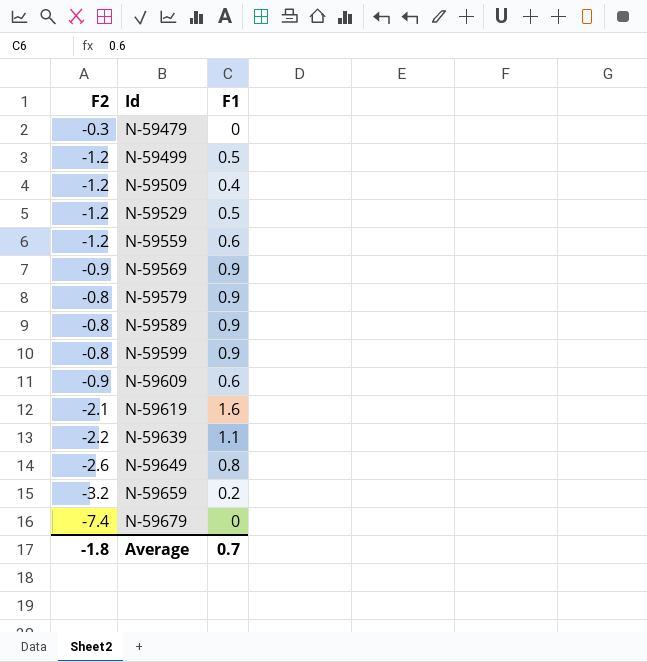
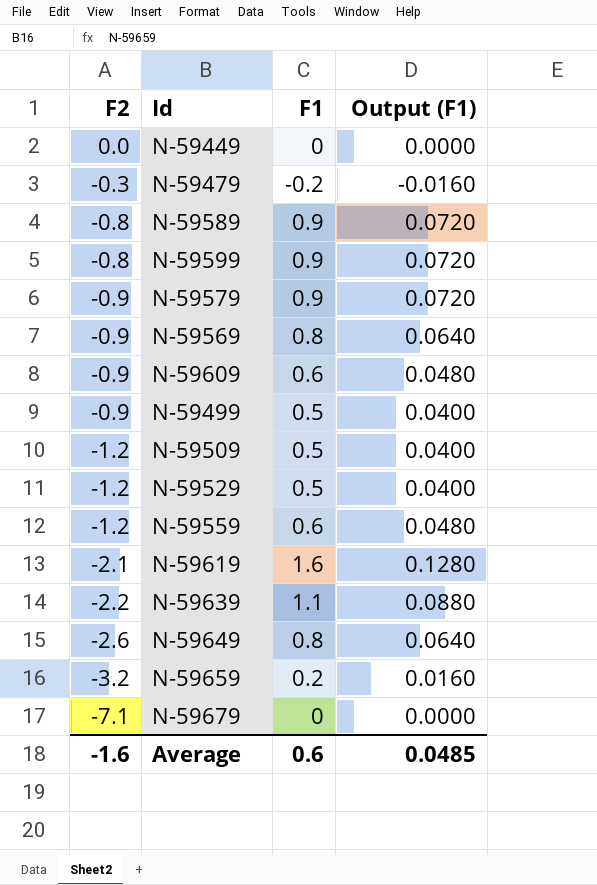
row order: Id ascending -> F2 descending
column Output (F1) | formula: none -> [F1] * 0.08
row N-59449: none -> 0.0 | 0 | 0.0000
N-59479 | F1: 0 -> -0.2
N-59579 | F2: -0.8 -> -0.9
N-59569 | F1: 0.9 -> 0.8
N-59499 | F2: -1.2 -> -0.9
N-59509 | F1: 0.4 -> 0.5
N-59679 | F2: -7.4 -> -7.1
Average | F2: -1.8 -> -1.6
Average | F1: 0.7 -> 0.6

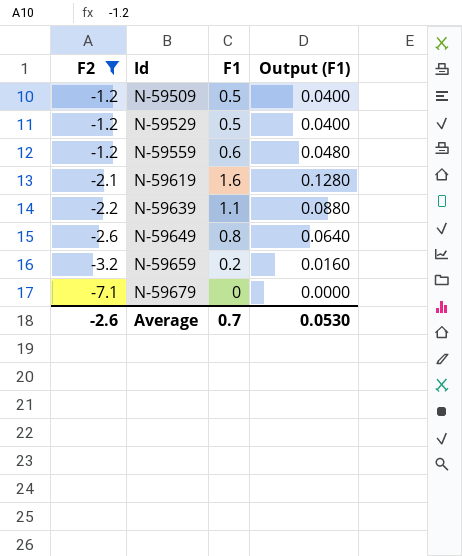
filter: none -> F2 <= -1.2
Average | F2: -1.6 -> -2.6
Average | F1: 0.6 -> 0.7
Average | Output (F1): 0.0485 -> 0.0530

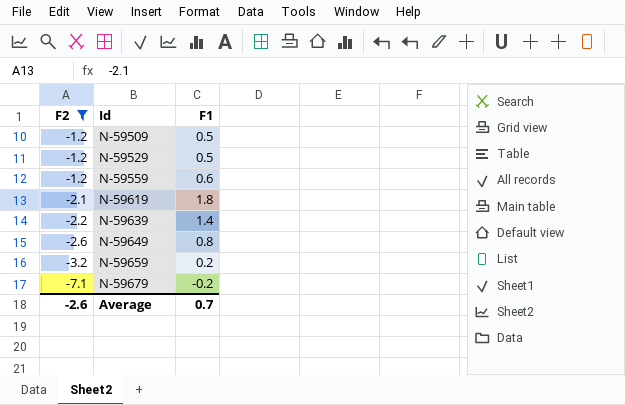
column Output (F1) | formula: [F1] * 0.08 -> none
N-59619 | F1: 1.6 -> 1.8
N-59639 | F1: 1.1 -> 1.4
N-59679 | F1: 0 -> -0.2

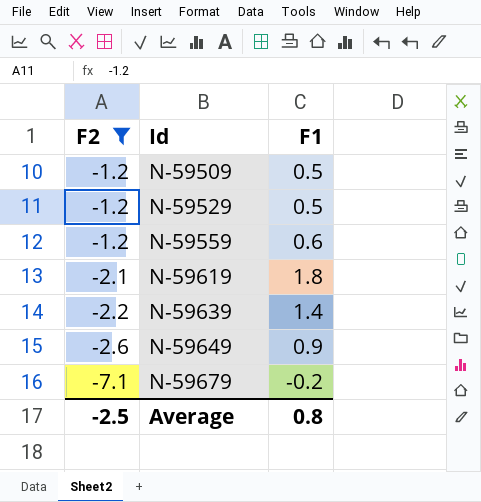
row N-59659: -3.2 | 0.2 -> none
N-59649 | F1: 0.8 -> 0.9
Average | F2: -2.6 -> -2.5
Average | F1: 0.7 -> 0.8

